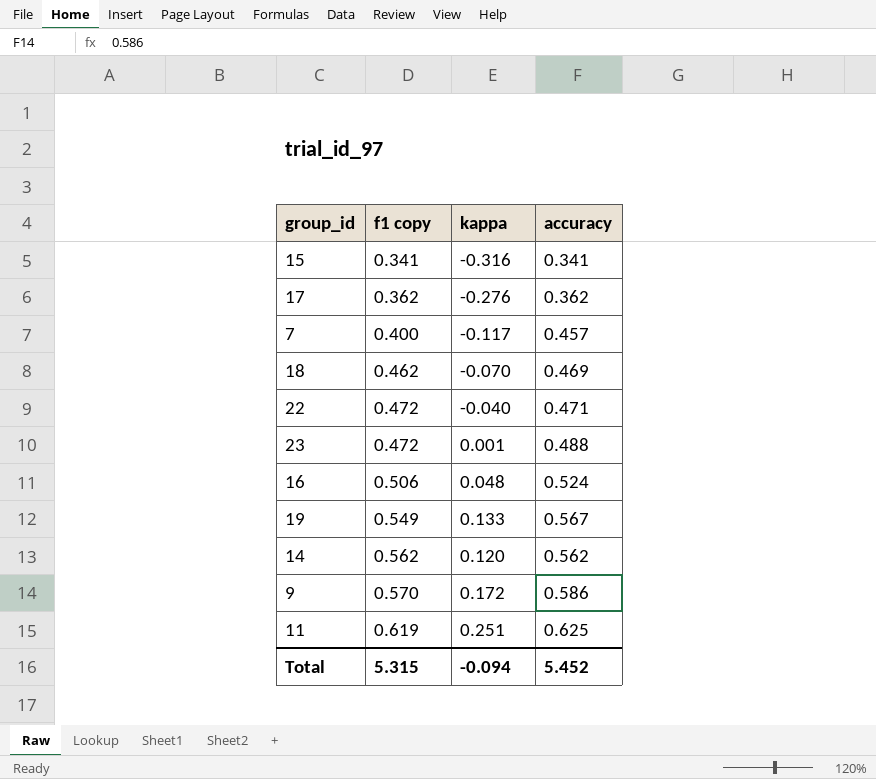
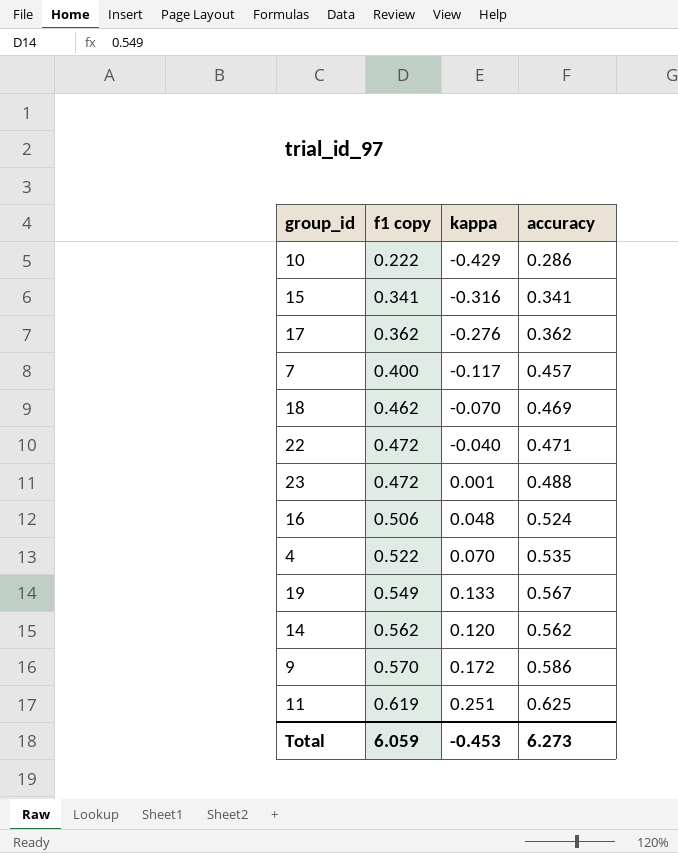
row 10: none -> 0.222 | -0.429 | 0.286
row 4: none -> 0.522 | 0.070 | 0.535
Total | f1 copy: 5.315 -> 6.059
Total | kappa: -0.094 -> -0.453
Total | accuracy: 5.452 -> 6.273

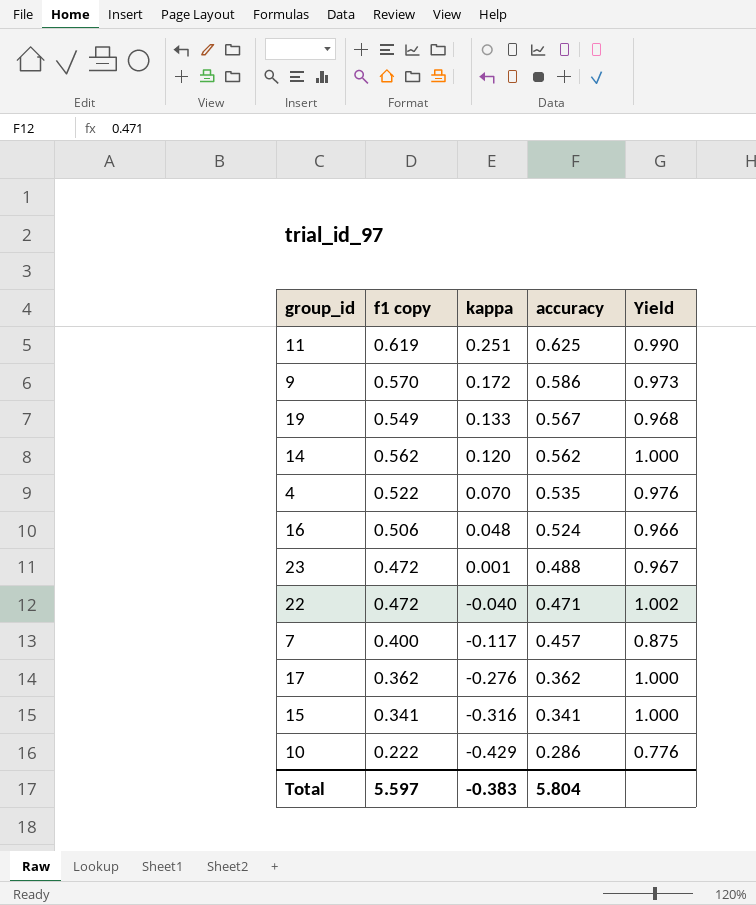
row order: f1 copy ascending -> kappa descending
column Yield | formula: none -> [f1 copy] / [accuracy]
row 18: 0.462 | -0.070 | 0.469 -> none
Total | f1 copy: 6.059 -> 5.597
Total | kappa: -0.453 -> -0.383
Total | accuracy: 6.273 -> 5.804

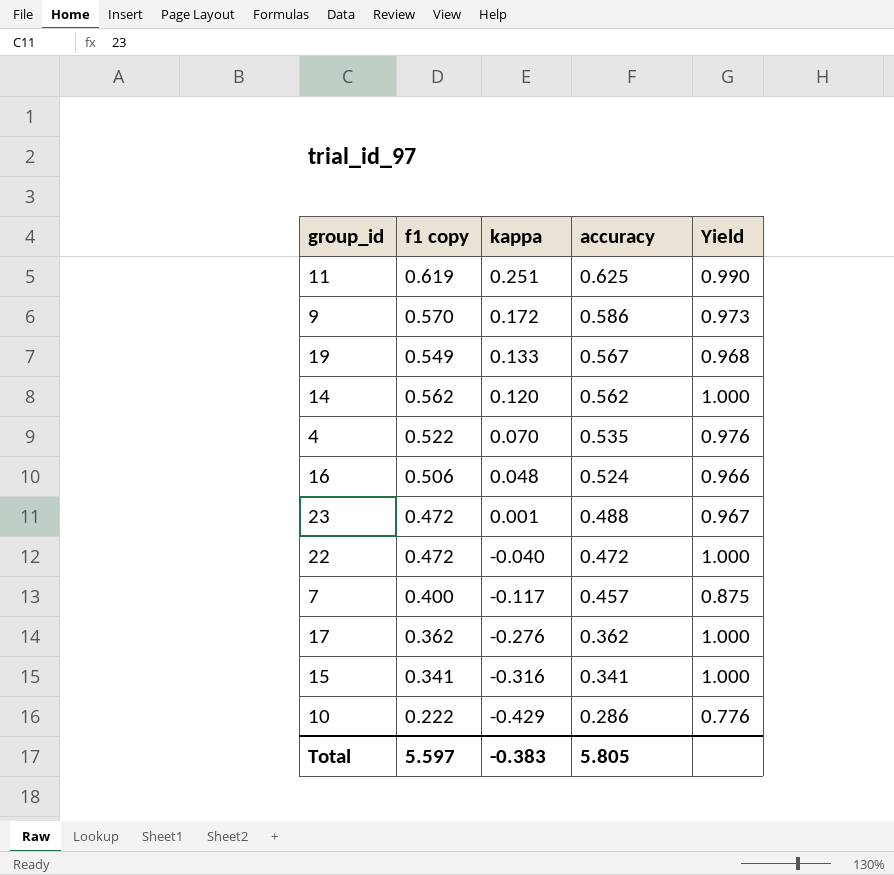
22 | accuracy: 0.471 -> 0.472
22 | Yield: 1.002 -> 1.000
Total | accuracy: 5.804 -> 5.805

